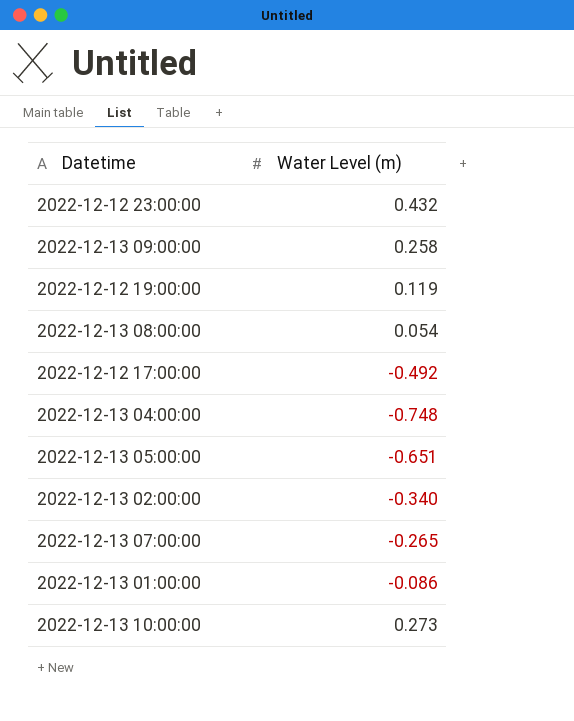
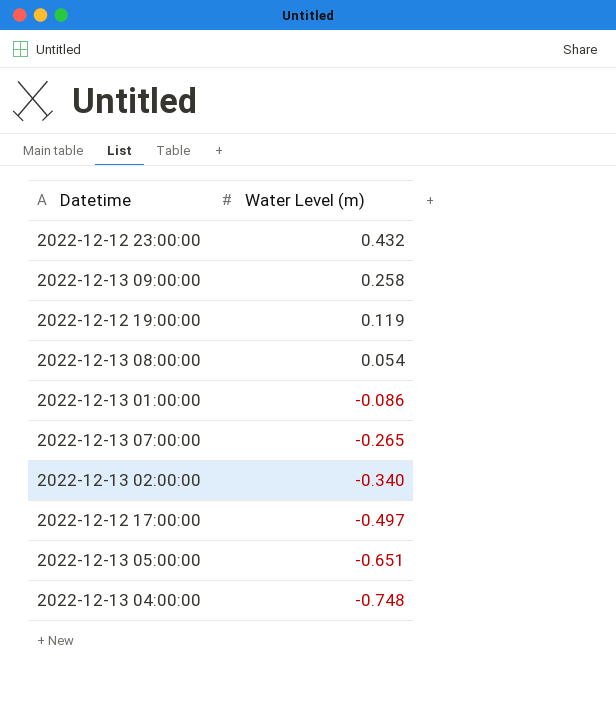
row order: none -> Water Level (m) descending
row 2022-12-13 10:00:00: 0.273 -> none
2022-12-12 17:00:00 | Water Level (m): -0.492 -> -0.497

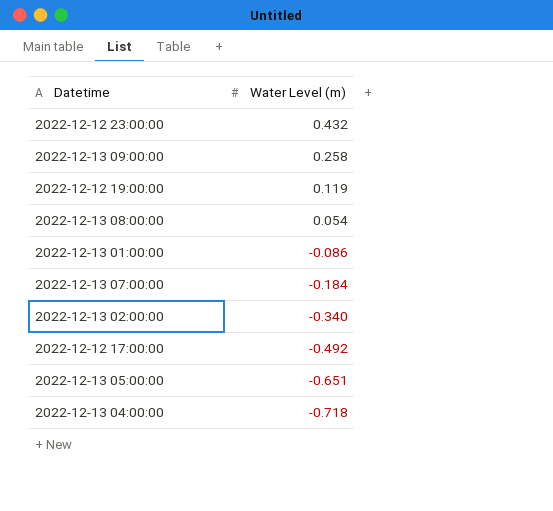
2022-12-13 07:00:00 | Water Level (m): -0.265 -> -0.184
2022-12-12 17:00:00 | Water Level (m): -0.497 -> -0.492
2022-12-13 04:00:00 | Water Level (m): -0.748 -> -0.718

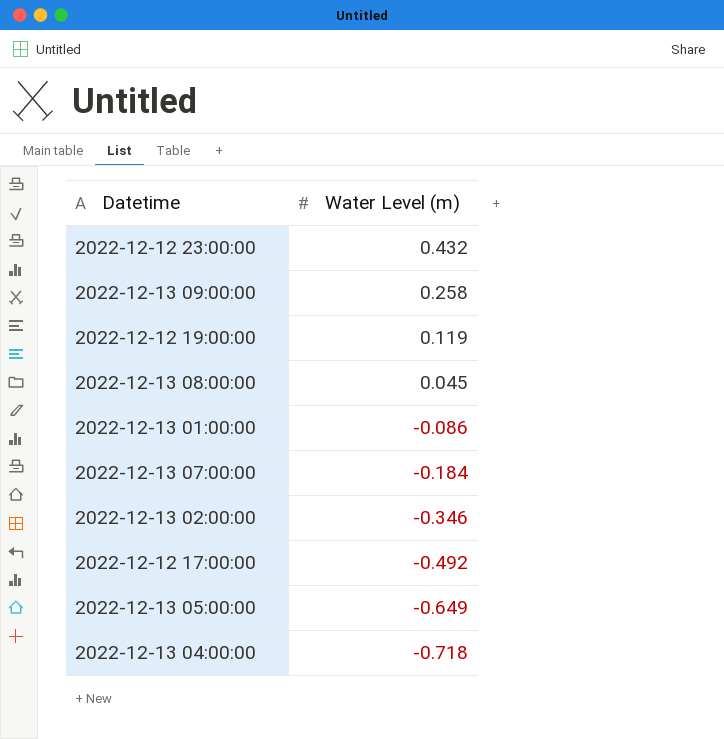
2022-12-13 08:00:00 | Water Level (m): 0.054 -> 0.045
2022-12-13 02:00:00 | Water Level (m): -0.340 -> -0.346
2022-12-13 05:00:00 | Water Level (m): -0.651 -> -0.649

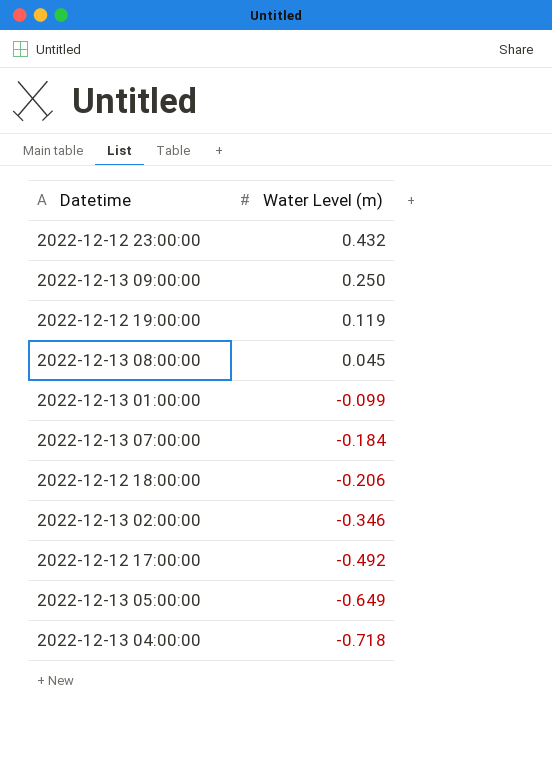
2022-12-13 09:00:00 | Water Level (m): 0.258 -> 0.250
2022-12-13 01:00:00 | Water Level (m): -0.086 -> -0.099
row 2022-12-12 18:00:00: none -> -0.206

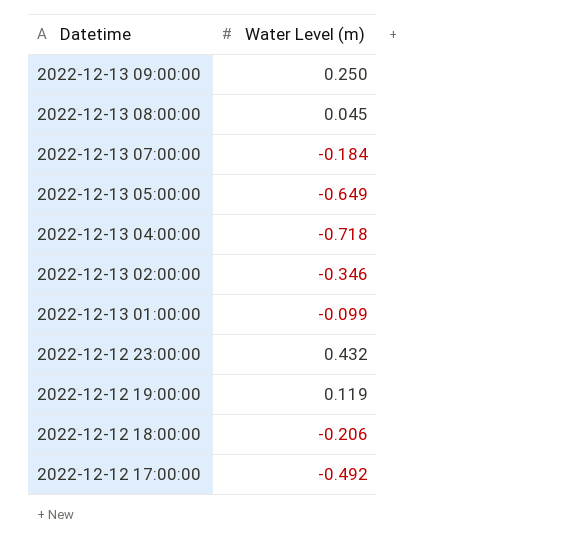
row order: Water Level (m) descending -> Datetime descending

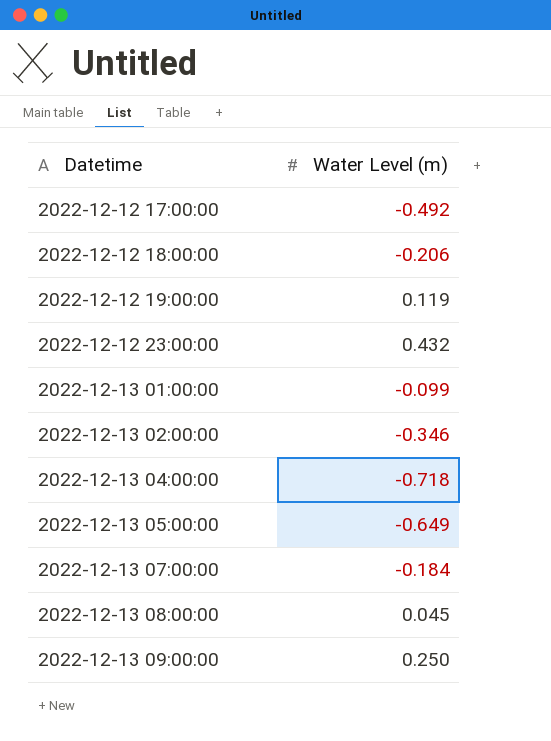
row order: Datetime descending -> Datetime ascending

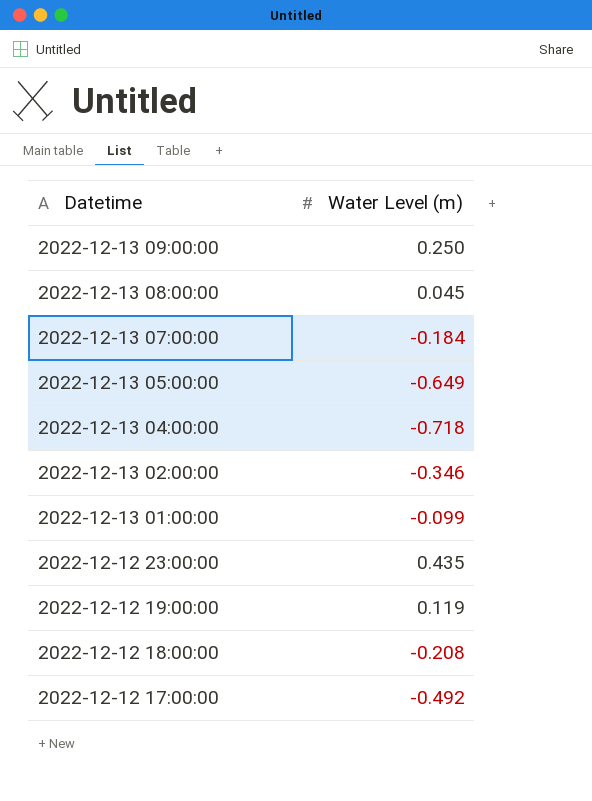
row order: Datetime ascending -> Datetime descending
2022-12-12 23:00:00 | Water Level (m): 0.432 -> 0.435
2022-12-12 18:00:00 | Water Level (m): -0.206 -> -0.208

